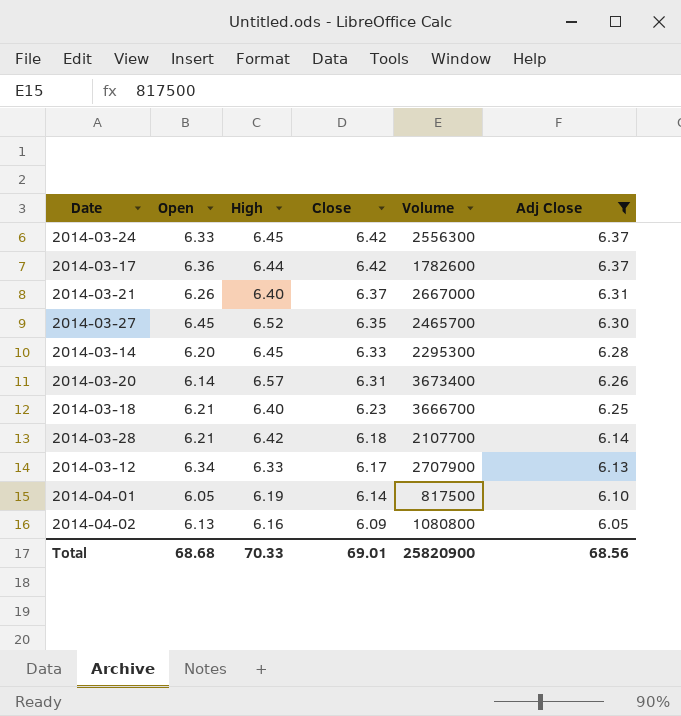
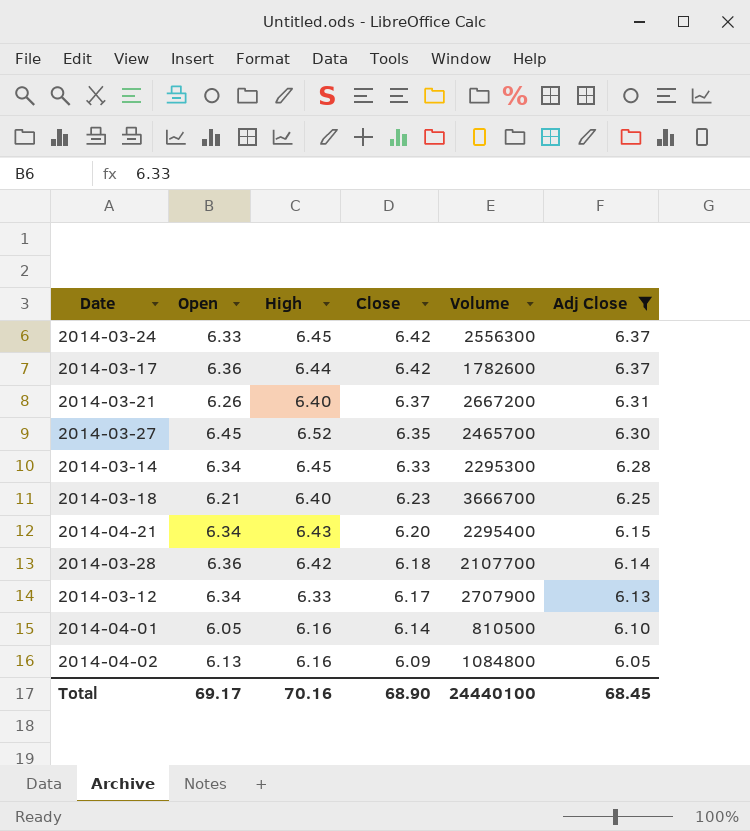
row 2014-03-20: 6.14 | 6.57 | 6.31 | 3673400 | 6.26 -> none
2014-03-21 | Volume: 2667000 -> 2667200
2014-03-14 | Open: 6.20 -> 6.34
row 2014-04-21: none -> 6.34 | 6.43 | 6.20 | 2295400 | 6.15
2014-03-28 | Open: 6.21 -> 6.36
2014-04-01 | High: 6.19 -> 6.16
2014-04-01 | Volume: 817500 -> 810500
2014-04-02 | Volume: 1080800 -> 1084800
Total | Open: 68.68 -> 69.17
Total | High: 70.33 -> 70.16
Total | Close: 69.01 -> 68.90
Total | Volume: 25820900 -> 24440100
Total | Adj Close: 68.56 -> 68.45

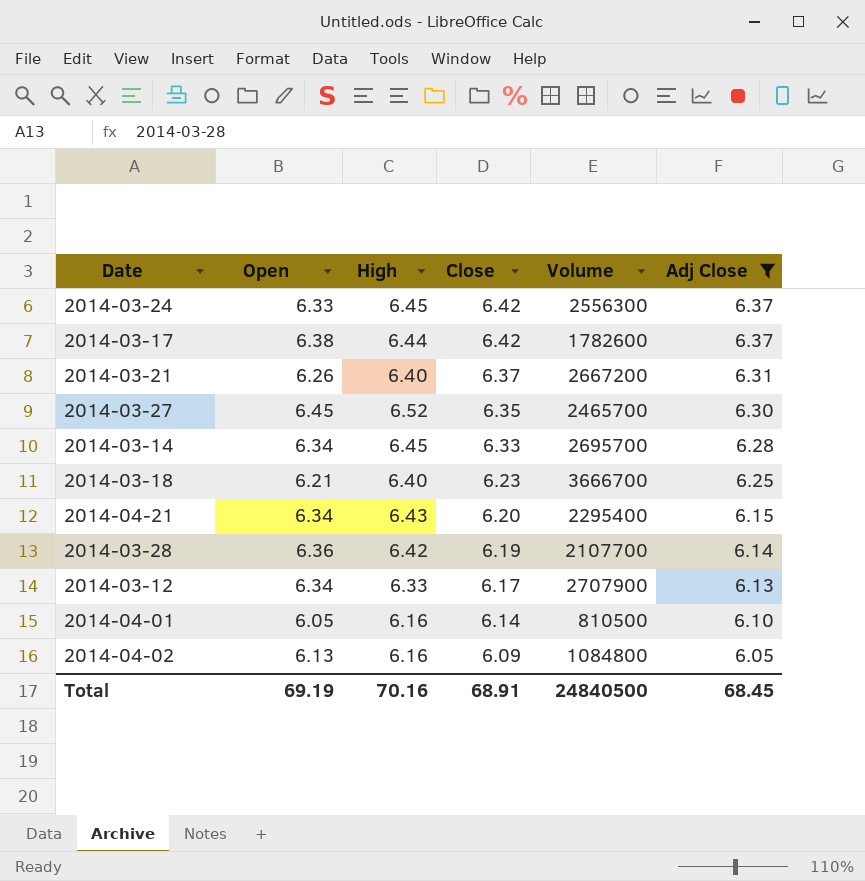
2014-03-17 | Open: 6.36 -> 6.38
2014-03-14 | Volume: 2295300 -> 2695700
2014-03-28 | Close: 6.18 -> 6.19
Total | Open: 69.17 -> 69.19
Total | Close: 68.90 -> 68.91
Total | Volume: 24440100 -> 24840500

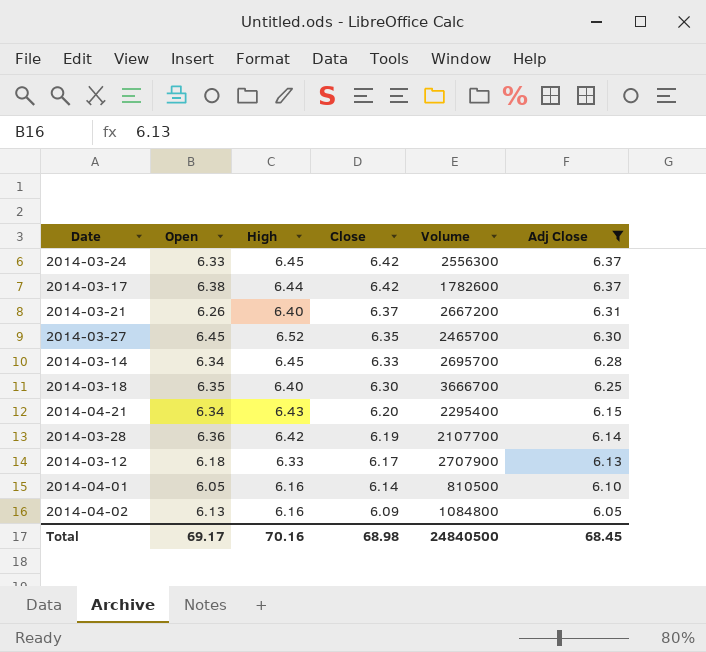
2014-03-18 | Open: 6.21 -> 6.35
2014-03-18 | Close: 6.23 -> 6.30
2014-03-12 | Open: 6.34 -> 6.18
Total | Open: 69.19 -> 69.17
Total | Close: 68.91 -> 68.98

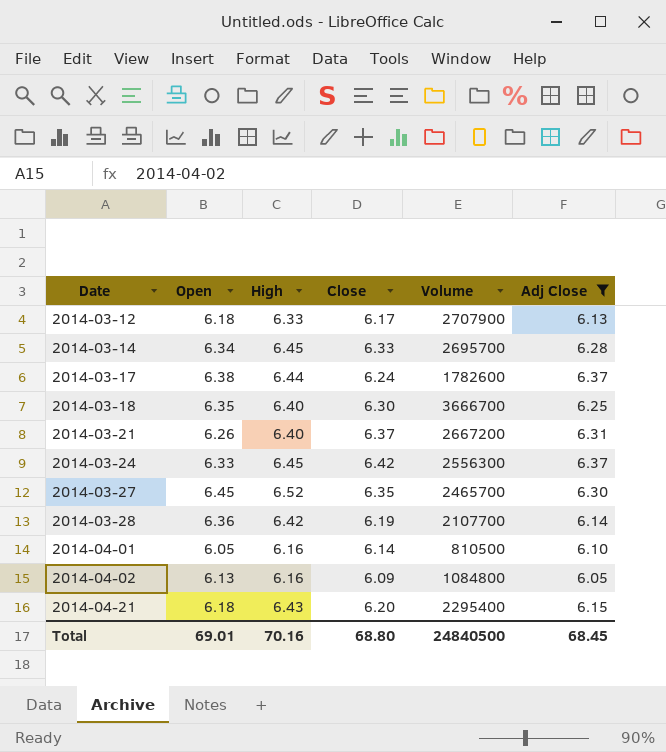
row order: Close descending -> Date ascending
2014-03-17 | Close: 6.42 -> 6.24
2014-04-21 | Open: 6.34 -> 6.18
Total | Open: 69.17 -> 69.01
Total | Close: 68.98 -> 68.80

